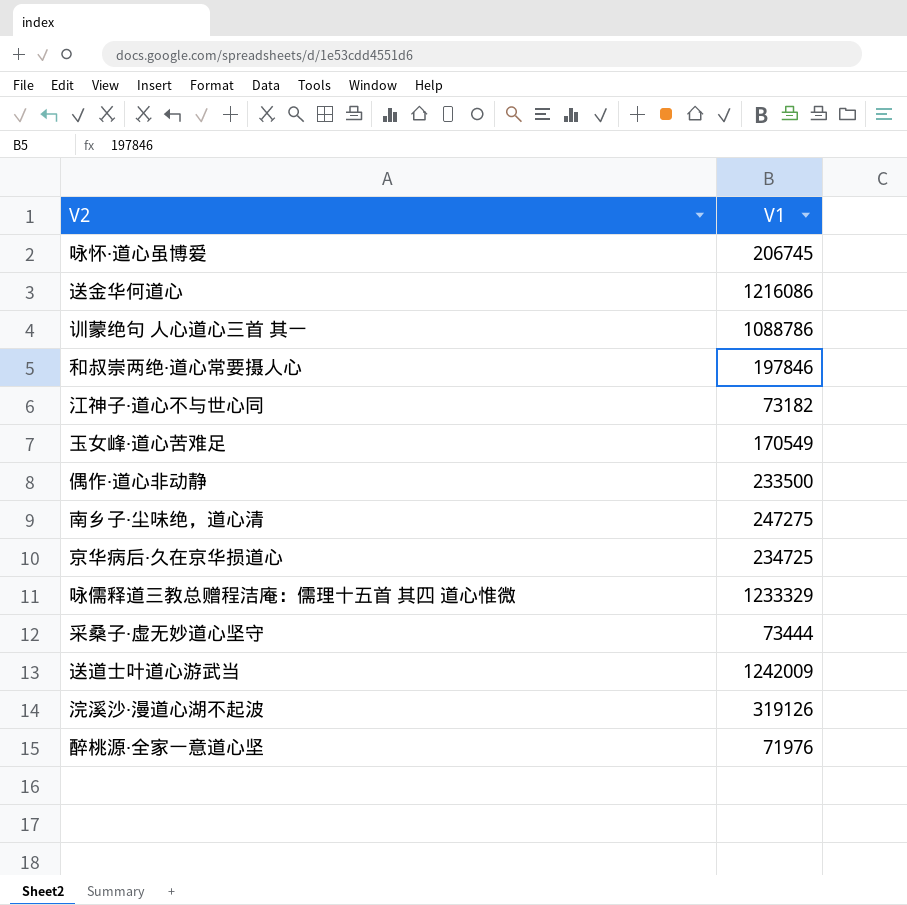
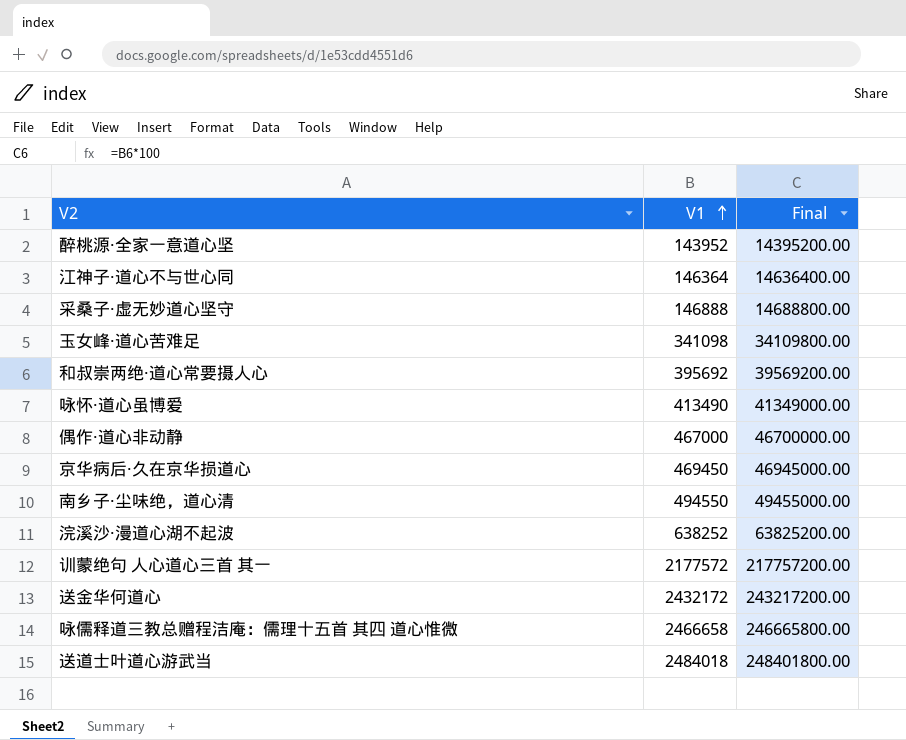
row order: none -> V1 ascending
column Final | formula: none -> [V1] * 100
醉桃源·全家一意道心坚 | V1: 71976 -> 143952
江神子·道心不与世心同 | V1: 73182 -> 146364
采桑子·虚无妙道心坚守 | V1: 73444 -> 146888
玉女峰·道心苦难足 | V1: 170549 -> 341098
和叔崇两绝·道心常要摄人心 | V1: 197846 -> 395692
咏怀·道心虽博爱 | V1: 206745 -> 413490
偶作·道心非动静 | V1: 233500 -> 467000
京华病后·久在京华损道心 | V1: 234725 -> 469450
南乡子·尘味绝，道心清 | V1: 247275 -> 494550
浣溪沙·漫道心湖不起波 | V1: 319126 -> 638252
训蒙绝句 人心道心三首 其一 | V1: 1088786 -> 2177572
送金华何道心 | V1: 1216086 -> 2432172
咏儒释道三教总赠程洁庵：儒理十五首 其四 道心惟微 | V1: 1233329 -> 2466658
送道士叶道心游武当 | V1: 1242009 -> 2484018

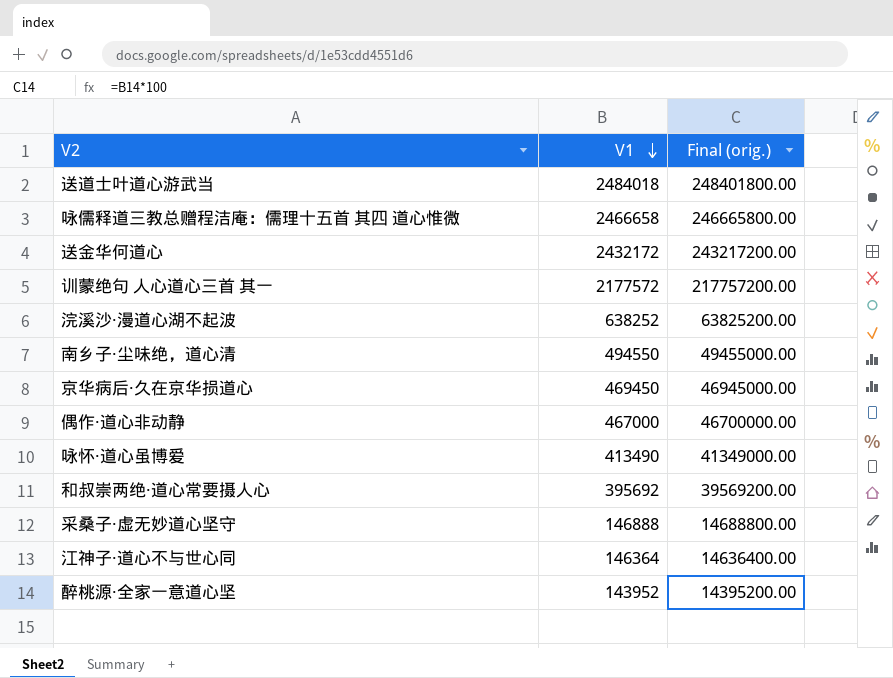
row order: V1 ascending -> V1 descending
column name: Final -> Final (orig.)
row 玉女峰·道心苦难足: 341098 | 34109800.00 -> none

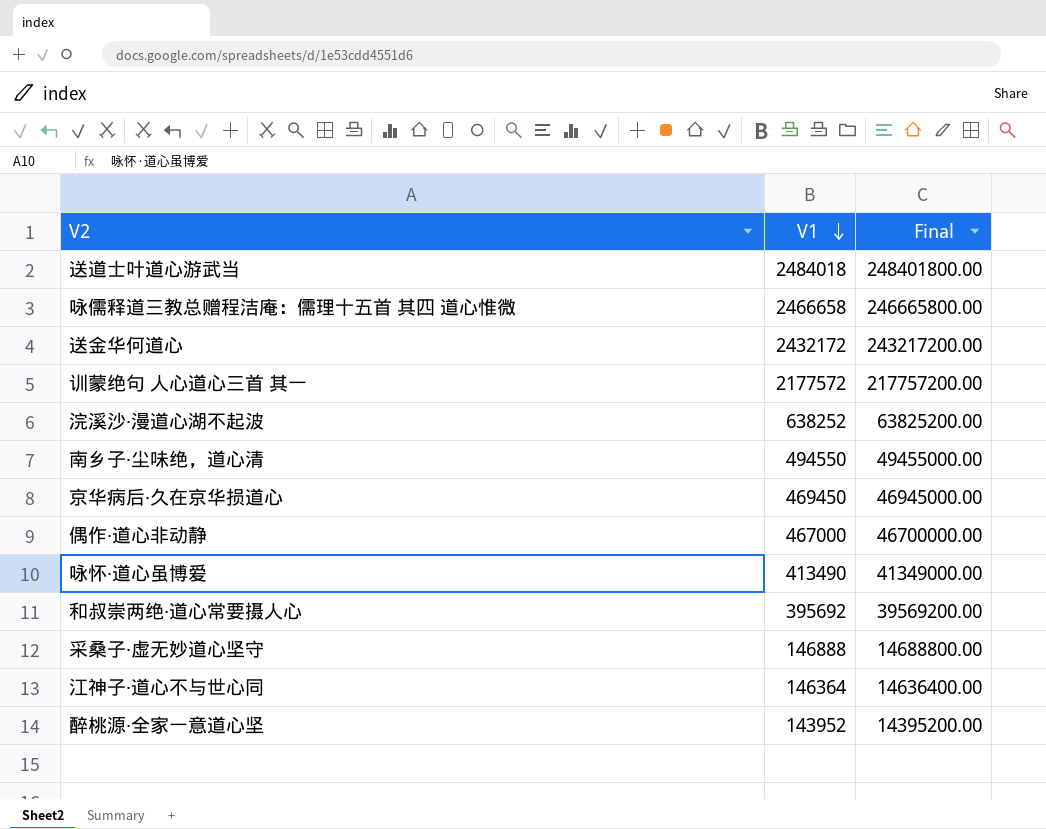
column name: Final (orig.) -> Final

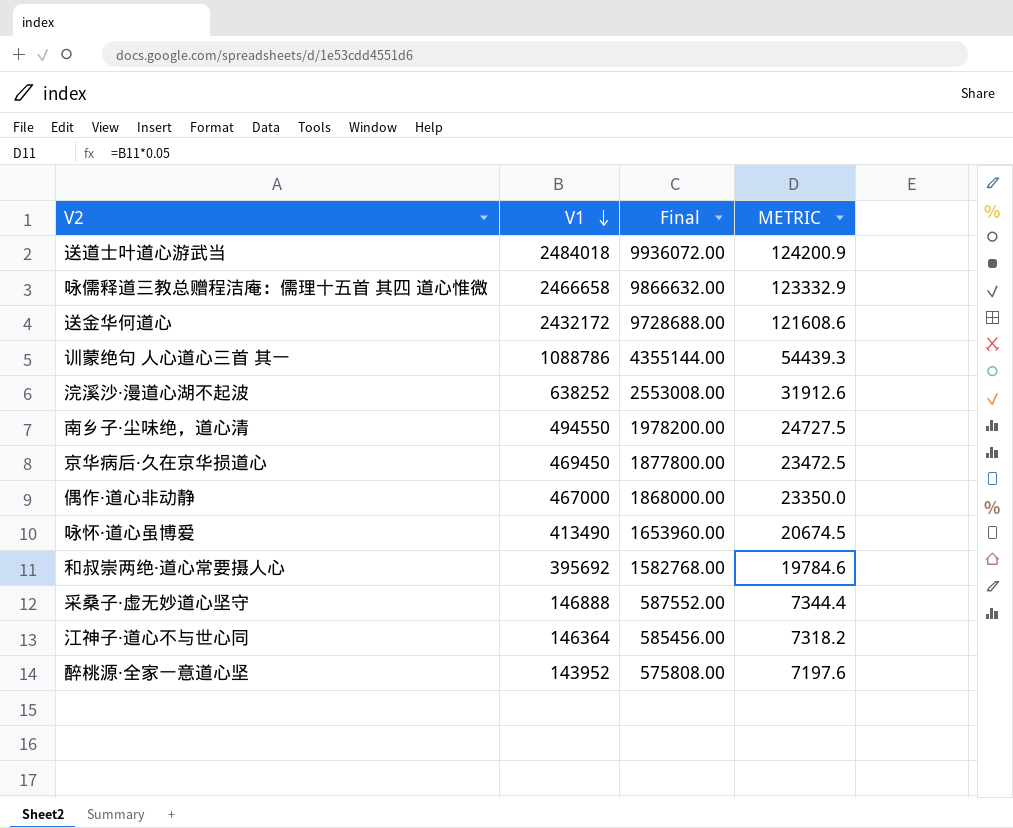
column Final | formula: [V1] * 100 -> [V1] * 4
column METRIC | formula: none -> [V1] * 0.05
训蒙绝句 人心道心三首 其一 | V1: 2177572 -> 1088786

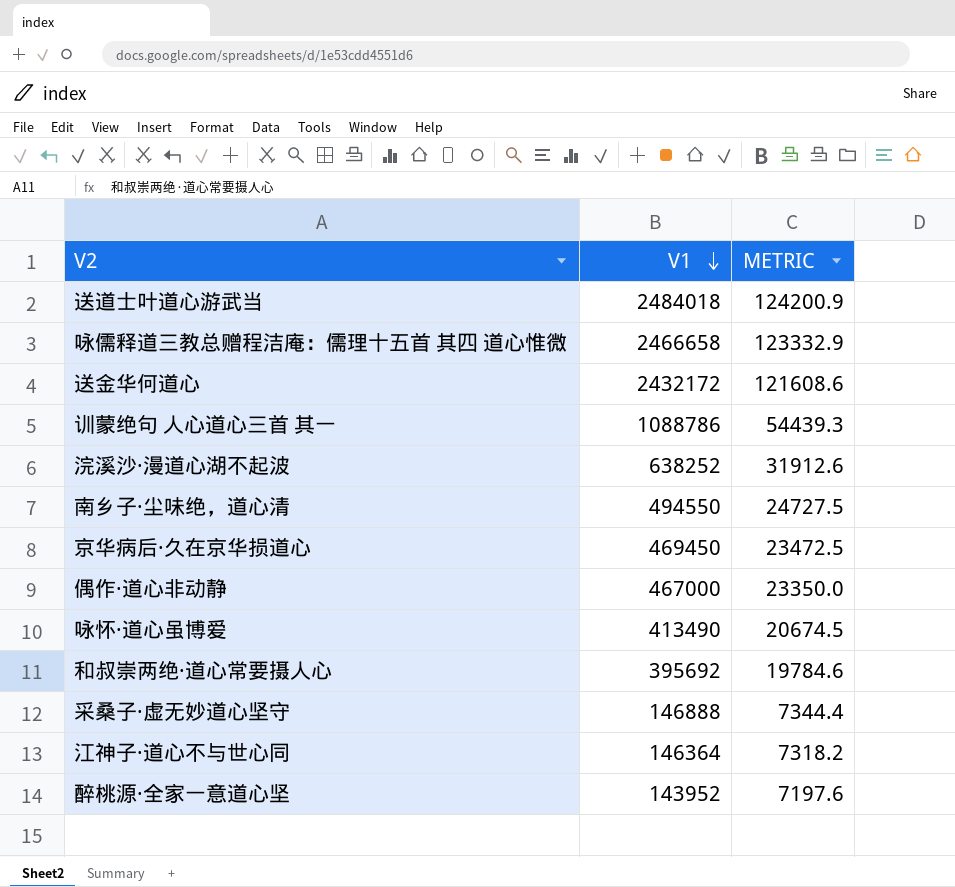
column Final | formula: [V1] * 4 -> none

